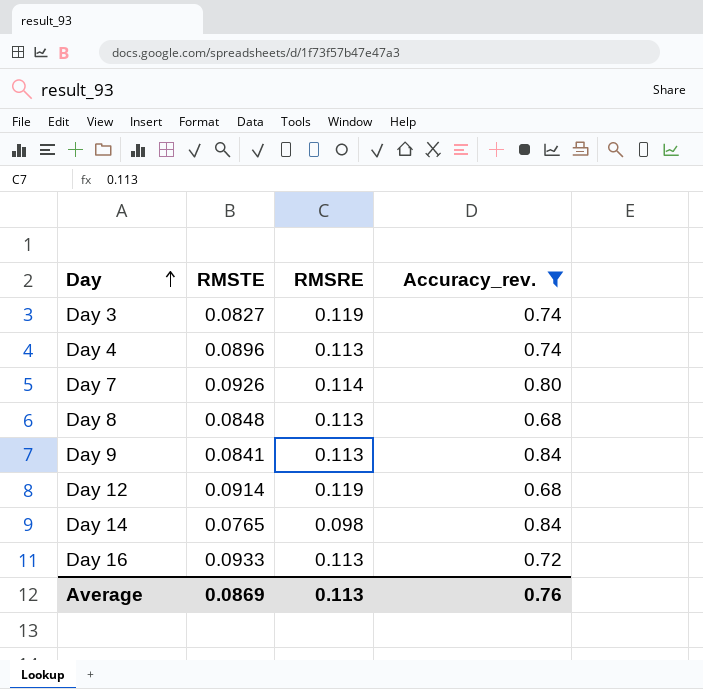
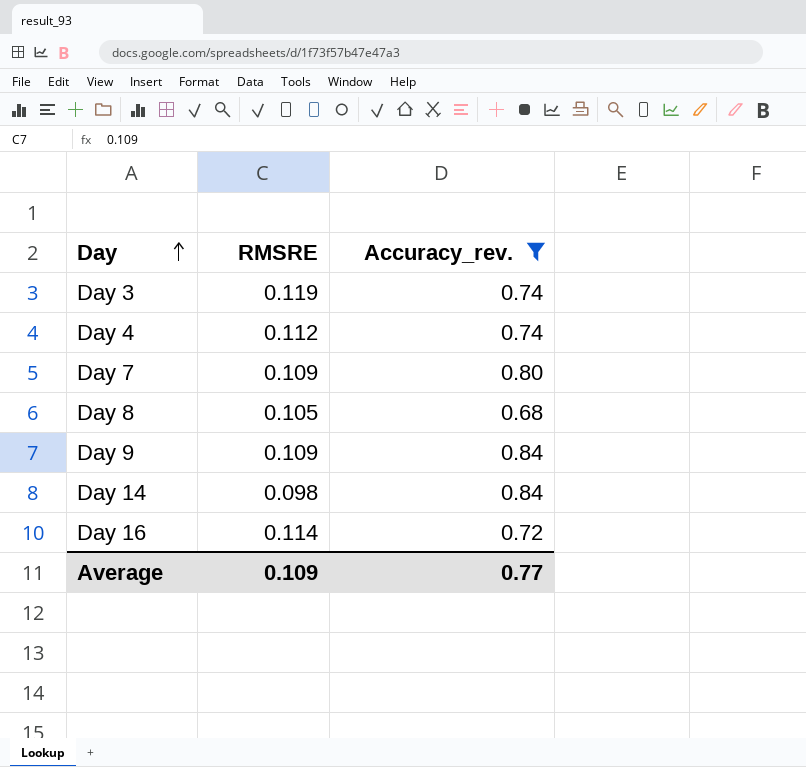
column RMSTE | position: 2 -> none
row Day 12: 0.0914 | 0.119 | 0.68 -> none
Day 4 | RMSRE: 0.113 -> 0.112
Day 7 | RMSRE: 0.114 -> 0.109
Day 8 | RMSRE: 0.113 -> 0.105
Day 9 | RMSRE: 0.113 -> 0.109
Day 16 | RMSRE: 0.113 -> 0.114
Average | RMSRE: 0.113 -> 0.109
Average | Accuracy_rev.: 0.76 -> 0.77

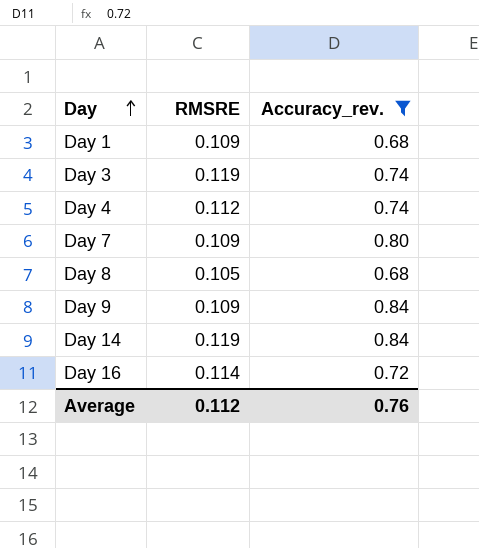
row Day 1: none -> 0.109 | 0.68
Day 14 | RMSRE: 0.098 -> 0.119
Average | RMSRE: 0.109 -> 0.112
Average | Accuracy_rev.: 0.77 -> 0.76

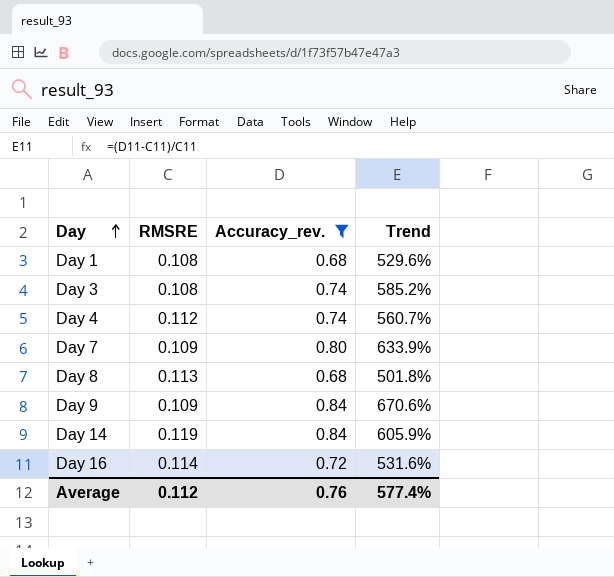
column Trend | formula: none -> ([Accuracy_rev.] - [RMSRE]) / [RMSRE]
Day 1 | RMSRE: 0.109 -> 0.108
Day 3 | RMSRE: 0.119 -> 0.108
Day 8 | RMSRE: 0.105 -> 0.113

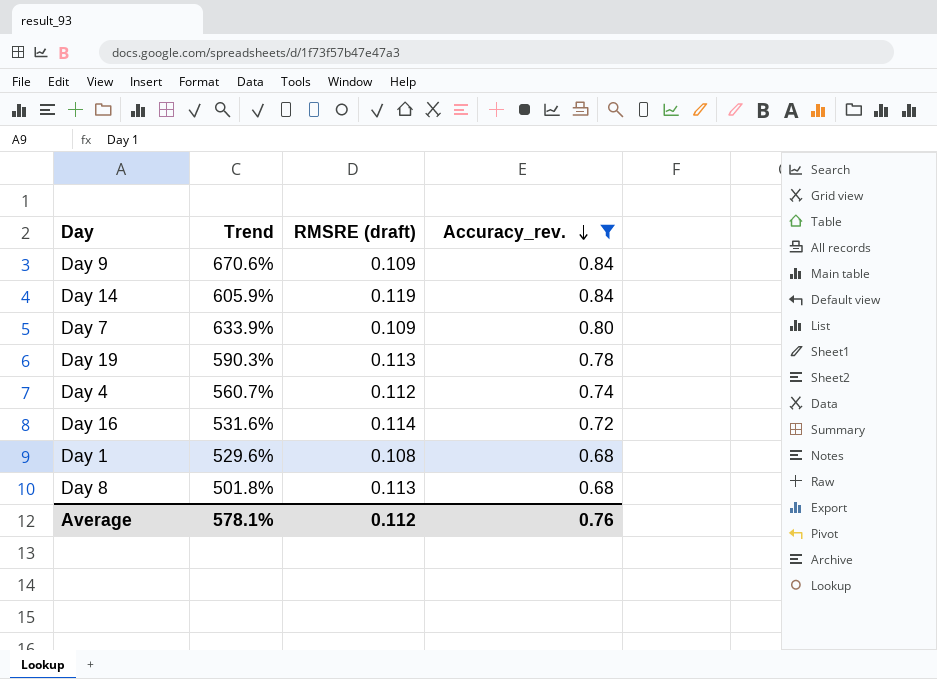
row order: Day ascending -> Accuracy_rev. descending
column Trend | position: 4 -> 2
column name: RMSRE -> RMSRE (draft)
row Day 3: 0.108 | 0.74 | 585.2% -> none
row Day 19: none -> 590.3% | 0.113 | 0.78
Average | Trend: 577.4% -> 578.1%

